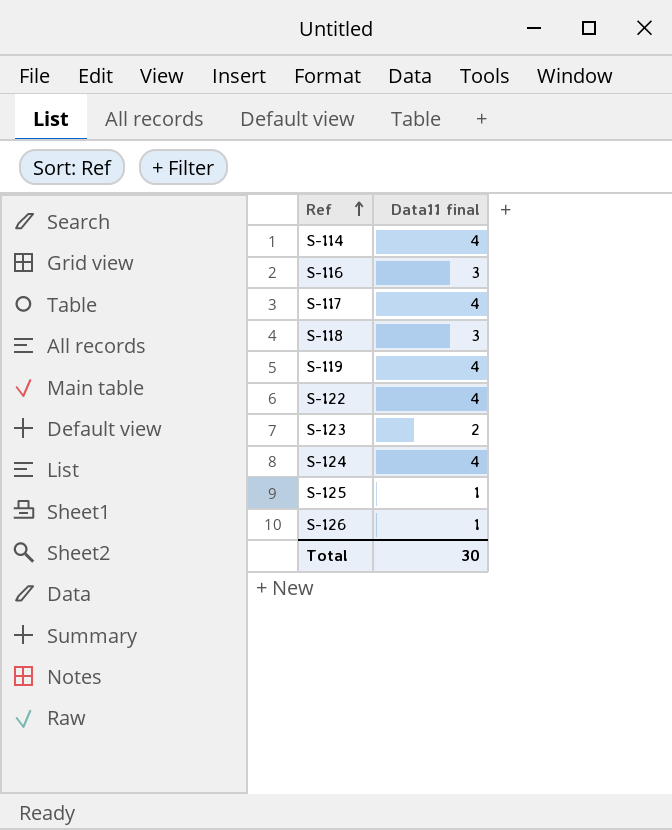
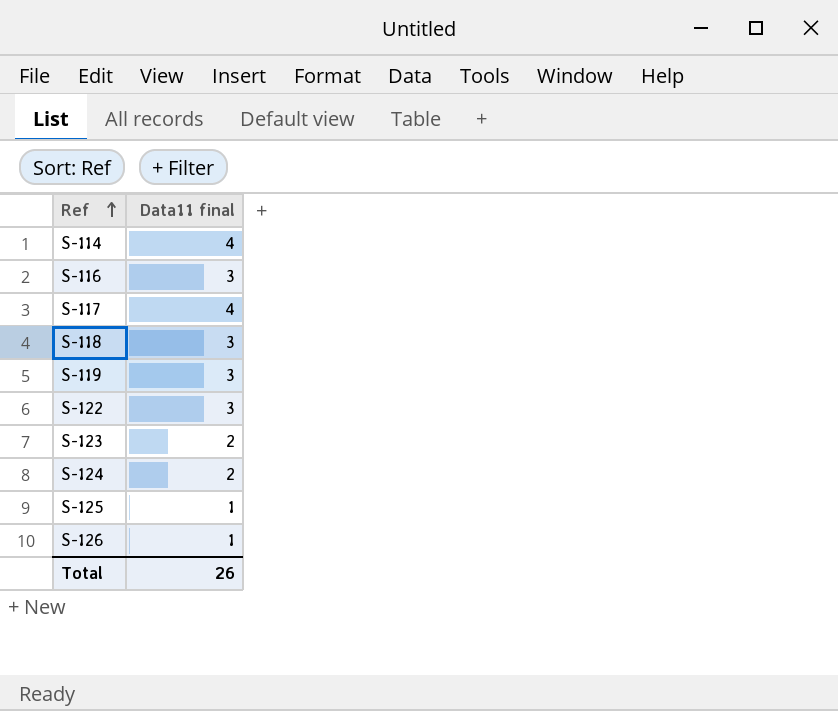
S-119 | Data11 final: 4 -> 3
S-122 | Data11 final: 4 -> 3
S-124 | Data11 final: 4 -> 2
Total | Data11 final: 30 -> 26

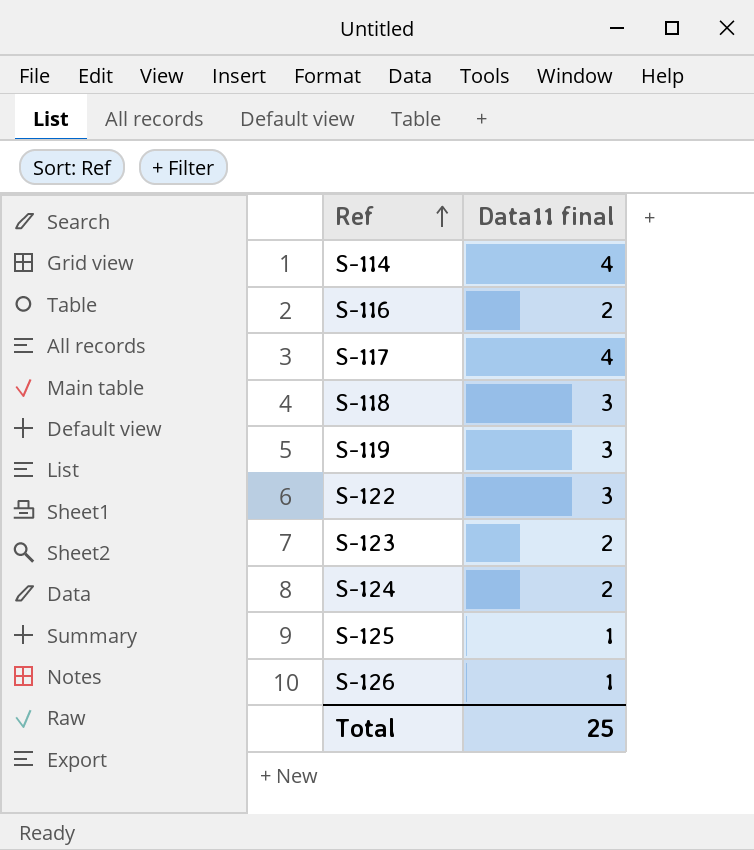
S-116 | Data11 final: 3 -> 2
Total | Data11 final: 26 -> 25

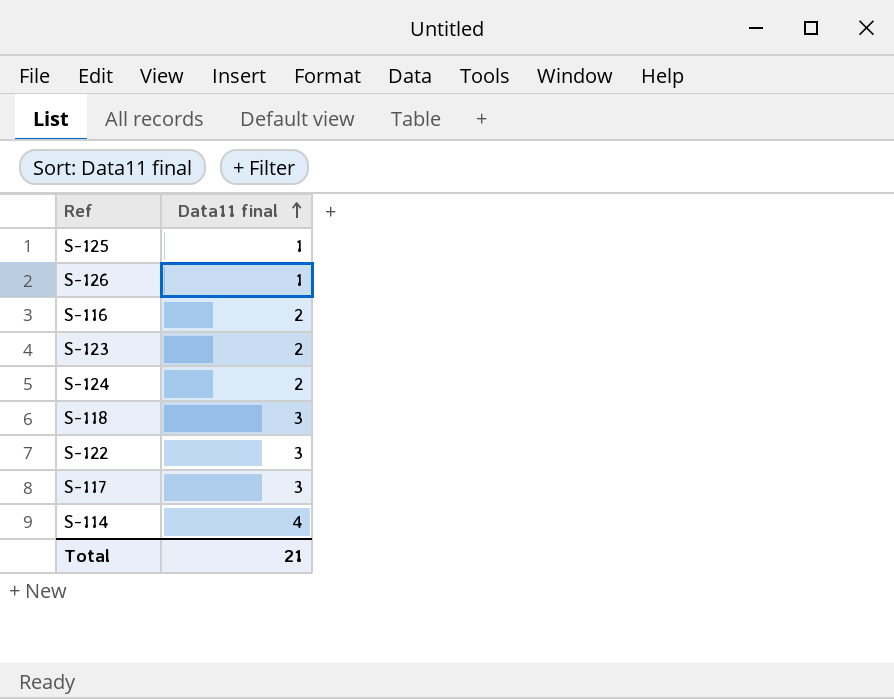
row order: Ref ascending -> Data11 final ascending
row S-119: 3 -> none
S-117 | Data11 final: 4 -> 3
Total | Data11 final: 25 -> 21

